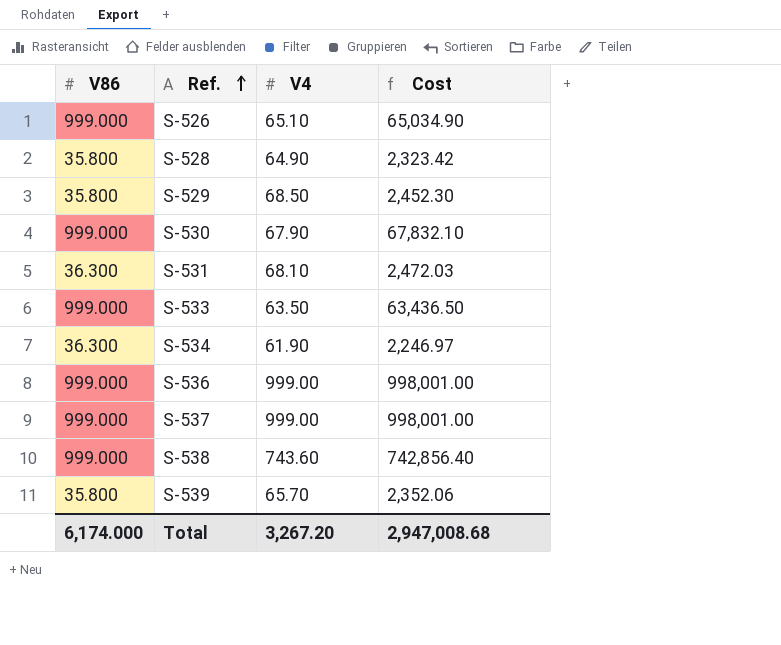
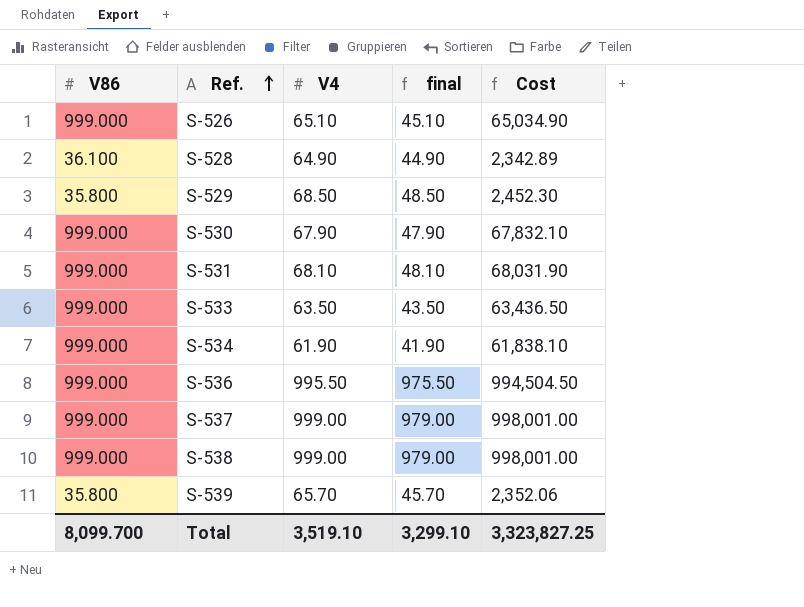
column final | formula: none -> [V4] - 20
S-528 | V86: 35.800 -> 36.100
S-528 | Cost: 2,323.42 -> 2,342.89
S-531 | V86: 36.300 -> 999.000
S-531 | Cost: 2,472.03 -> 68,031.90
S-534 | V86: 36.300 -> 999.000
S-534 | Cost: 2,246.97 -> 61,838.10
S-536 | V4: 999.00 -> 995.50
S-536 | Cost: 998,001.00 -> 994,504.50
S-538 | V4: 743.60 -> 999.00
S-538 | Cost: 742,856.40 -> 998,001.00
Total | V86: 6,174.000 -> 8,099.700
Total | V4: 3,267.20 -> 3,519.10
Total | Cost: 2,947,008.68 -> 3,323,827.25

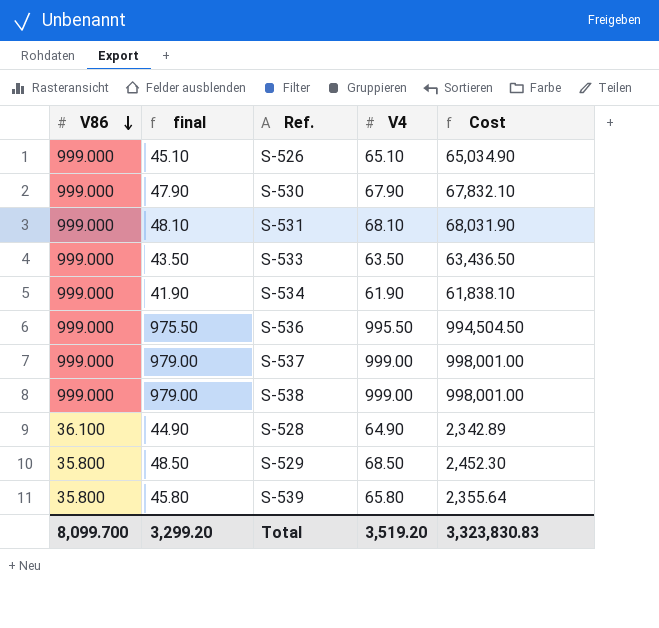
row order: Ref. ascending -> V86 descending
column final | position: 4 -> 2
S-539 | final: 45.70 -> 45.80
S-539 | V4: 65.70 -> 65.80
S-539 | Cost: 2,352.06 -> 2,355.64
Total | final: 3,299.10 -> 3,299.20
Total | V4: 3,519.10 -> 3,519.20
Total | Cost: 3,323,827.25 -> 3,323,830.83

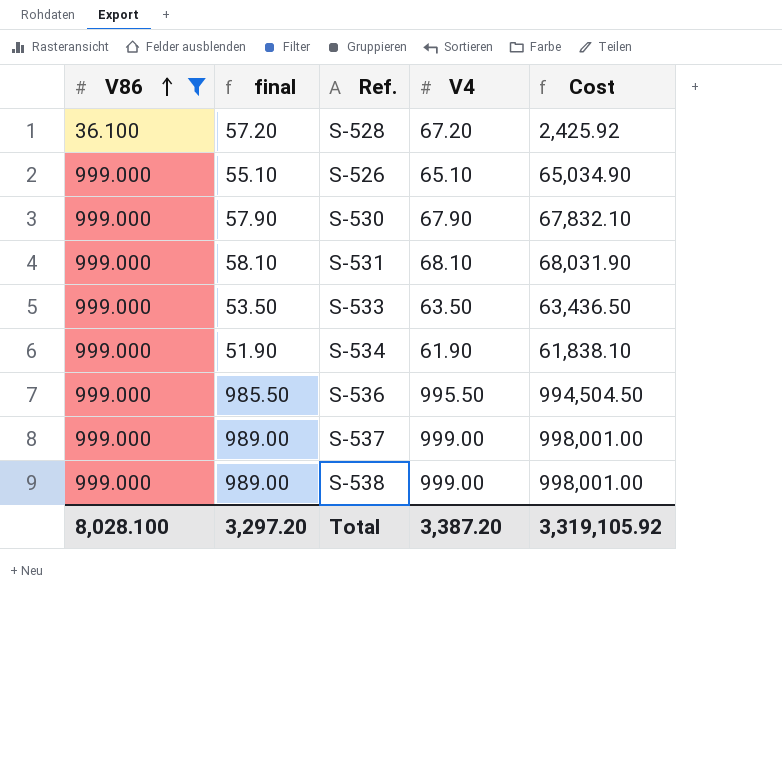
filter: none -> V86 != 35.800
row order: V86 descending -> V86 ascending
column final | formula: [V4] - 20 -> [V4] - 10
S-528 | V4: 64.90 -> 67.20
S-528 | Cost: 2,342.89 -> 2,425.92
Total | V86: 8,099.700 -> 8,028.100
Total | final: 3,299.20 -> 3,297.20
Total | V4: 3,519.20 -> 3,387.20
Total | Cost: 3,323,830.83 -> 3,319,105.92

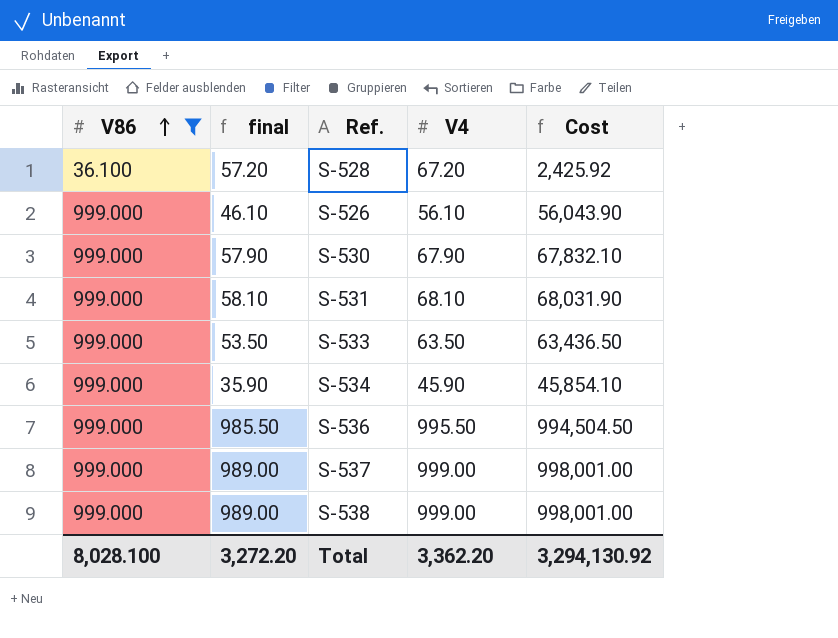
S-526 | final: 55.10 -> 46.10
S-526 | V4: 65.10 -> 56.10
S-526 | Cost: 65,034.90 -> 56,043.90
S-534 | final: 51.90 -> 35.90
S-534 | V4: 61.90 -> 45.90
S-534 | Cost: 61,838.10 -> 45,854.10
Total | final: 3,297.20 -> 3,272.20
Total | V4: 3,387.20 -> 3,362.20
Total | Cost: 3,319,105.92 -> 3,294,130.92

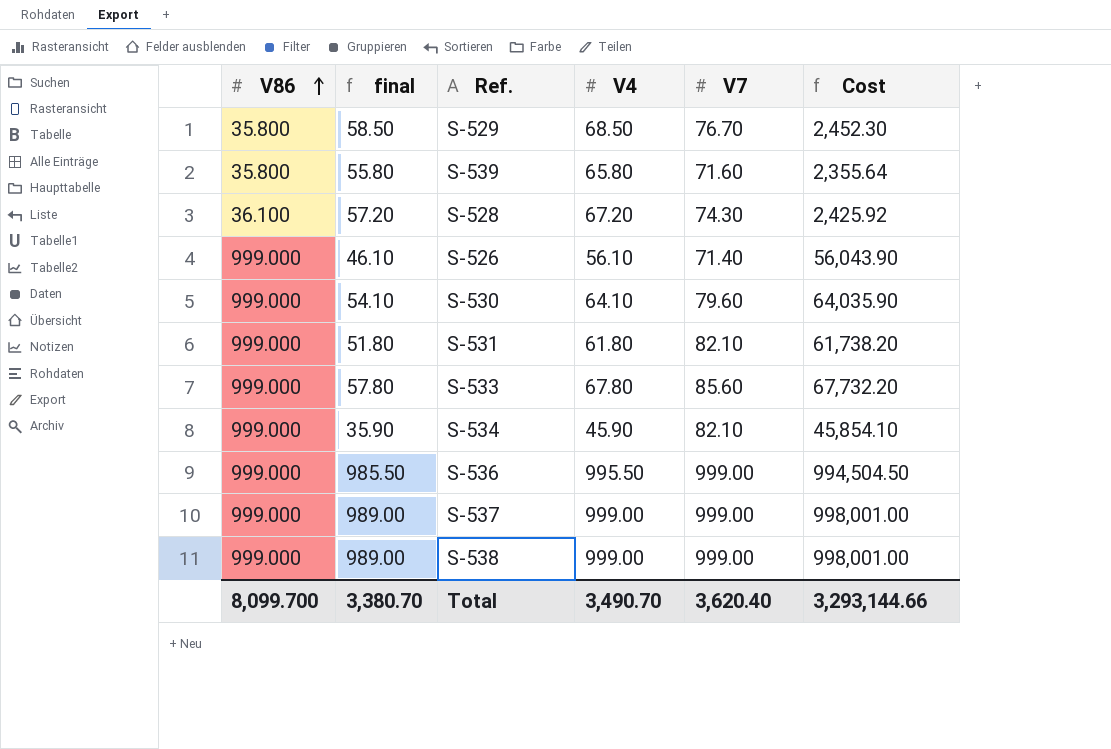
filter: V86 != 35.800 -> none
column V7 | position: none -> 5
S-530 | final: 57.90 -> 54.10
S-530 | V4: 67.90 -> 64.10
S-530 | Cost: 67,832.10 -> 64,035.90
S-531 | final: 58.10 -> 51.80
S-531 | V4: 68.10 -> 61.80
S-531 | Cost: 68,031.90 -> 61,738.20
S-533 | final: 53.50 -> 57.80
S-533 | V4: 63.50 -> 67.80
S-533 | Cost: 63,436.50 -> 67,732.20
Total | V86: 8,028.100 -> 8,099.700
Total | final: 3,272.20 -> 3,380.70
Total | V4: 3,362.20 -> 3,490.70
Total | Cost: 3,294,130.92 -> 3,293,144.66

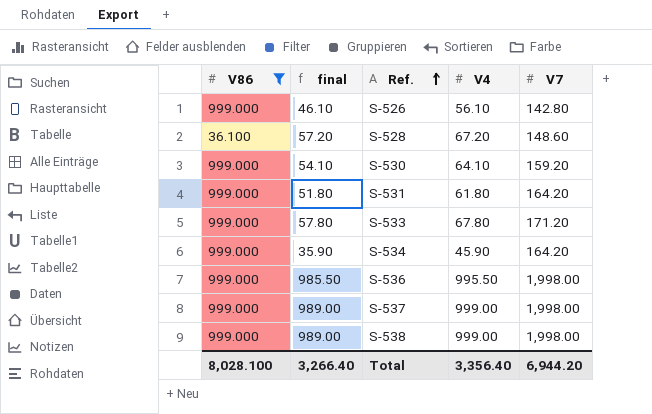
filter: none -> V86 != 35.800
row order: V86 ascending -> Ref. ascending
column Cost | formula: [V86] * [V4] -> none
S-526 | V7: 71.40 -> 142.80
S-528 | V7: 74.30 -> 148.60
S-530 | V7: 79.60 -> 159.20
S-531 | V7: 82.10 -> 164.20
S-533 | V7: 85.60 -> 171.20
S-534 | V7: 82.10 -> 164.20
S-536 | V7: 999.00 -> 1,998.00
S-537 | V7: 999.00 -> 1,998.00
S-538 | V7: 999.00 -> 1,998.00
Total | V86: 8,099.700 -> 8,028.100
Total | final: 3,380.70 -> 3,266.40
Total | V4: 3,490.70 -> 3,356.40
Total | V7: 3,620.40 -> 6,944.20

